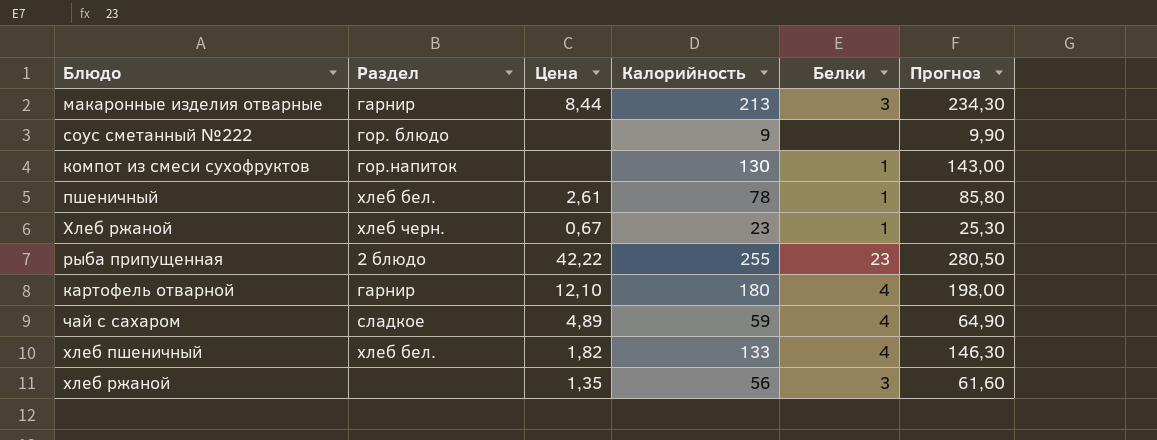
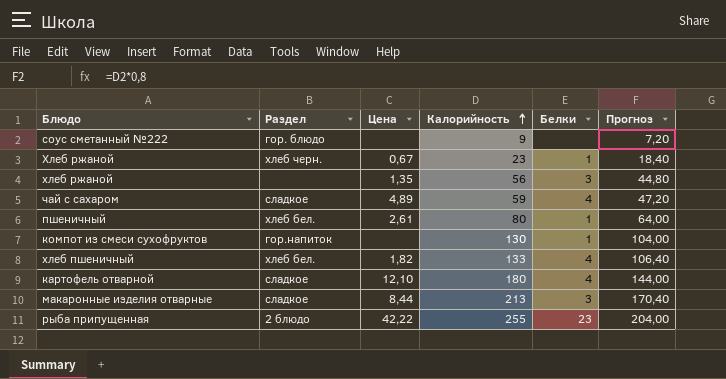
row order: none -> Калорийность ascending
column Прогноз | formula: [Калорийность] * 1,1 -> [Калорийность] * 0,8
пшеничный | Калорийность: 78 -> 80
картофель отварной | Раздел: гарнир -> сладкое
макаронные изделия отварные | Раздел: гарнир -> сладкое

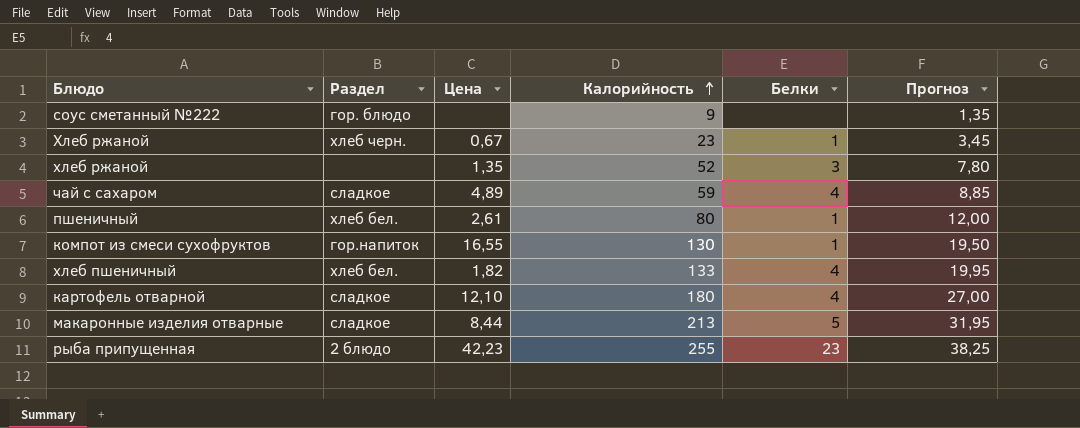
column Прогноз | formula: [Калорийность] * 0,8 -> [Калорийность] * 0,15
хлеб ржаной | Калорийность: 56 -> 52
компот из смеси сухофруктов | Цена: none -> 16,55
макаронные изделия отварные | Белки: 3 -> 5
рыба припущенная | Цена: 42,22 -> 42,23

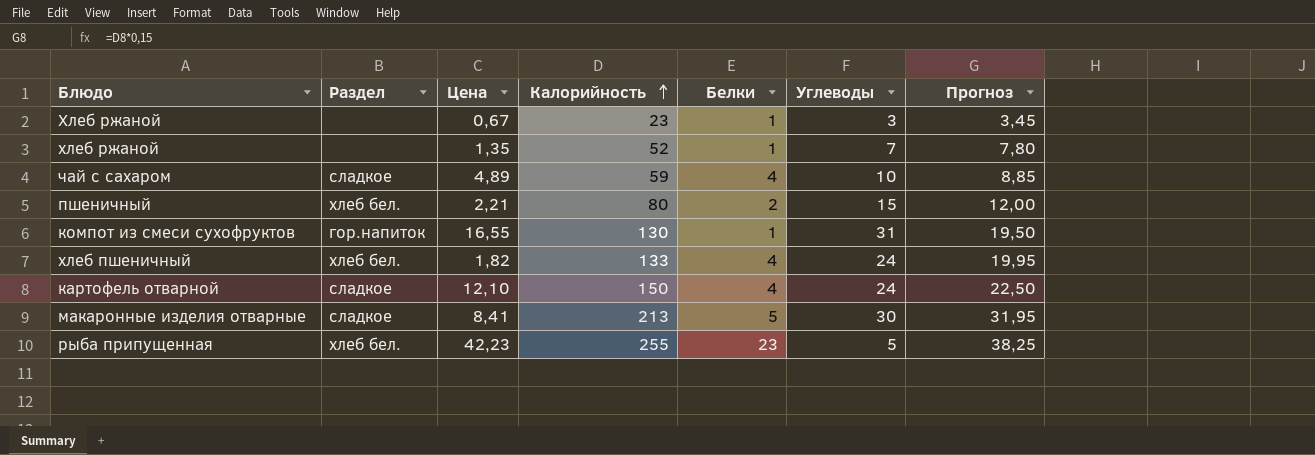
column Углеводы | position: none -> 6
row соус сметанный №222: гор. блюдо | none | 9 | none | 1,35 -> none
Хлеб ржаной | Раздел: хлеб черн. -> none
хлеб ржаной | Белки: 3 -> 1
пшеничный | Цена: 2,61 -> 2,21
пшеничный | Белки: 1 -> 2
картофель отварной | Калорийность: 180 -> 150
картофель отварной | Прогноз: 27,00 -> 22,50
макаронные изделия отварные | Цена: 8,44 -> 8,41
рыба припущенная | Раздел: 2 блюдо -> хлеб бел.

